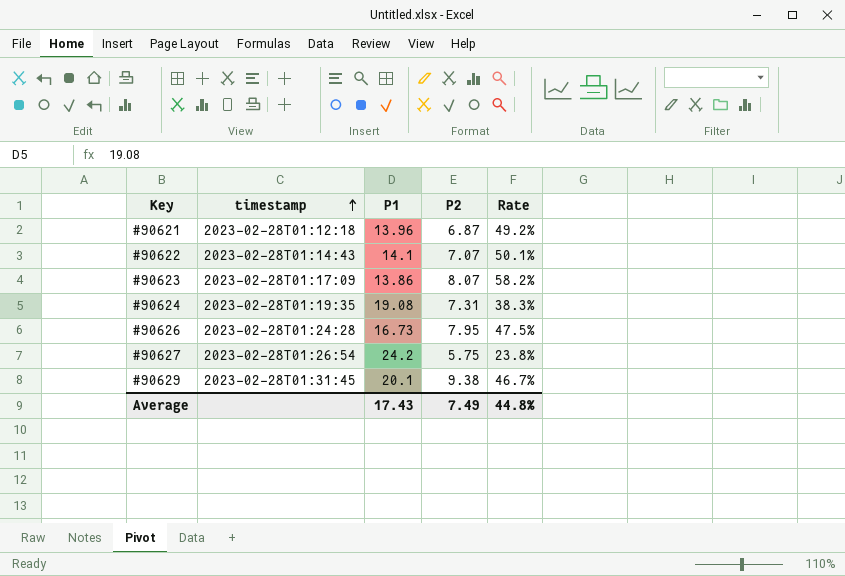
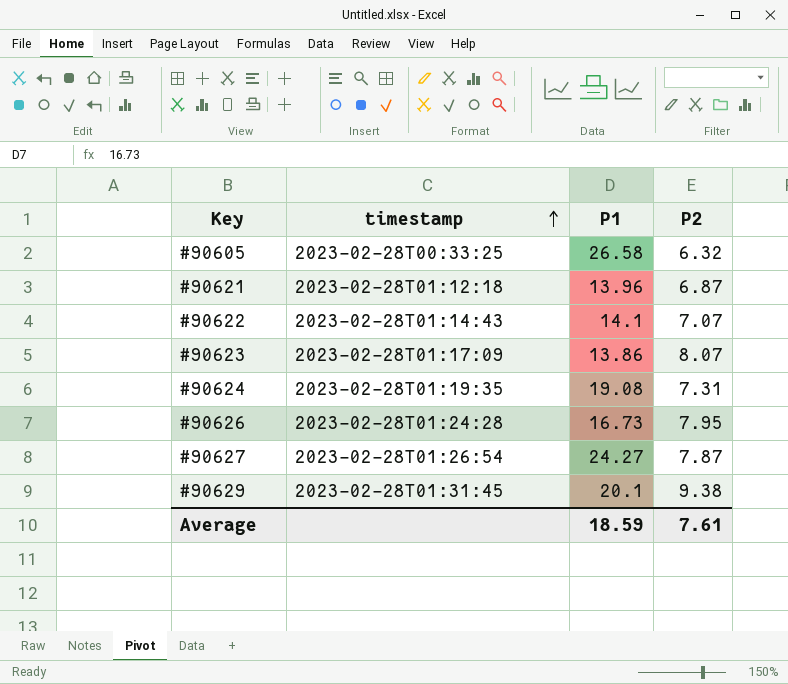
column Rate | formula: [P2] / [P1] -> none
row #90605: none -> 2023-02-28T00:33:25 | 26.58 | 6.32
#90627 | P1: 24.2 -> 24.27
#90627 | P2: 5.75 -> 7.87
Average | P1: 17.43 -> 18.59
Average | P2: 7.49 -> 7.61

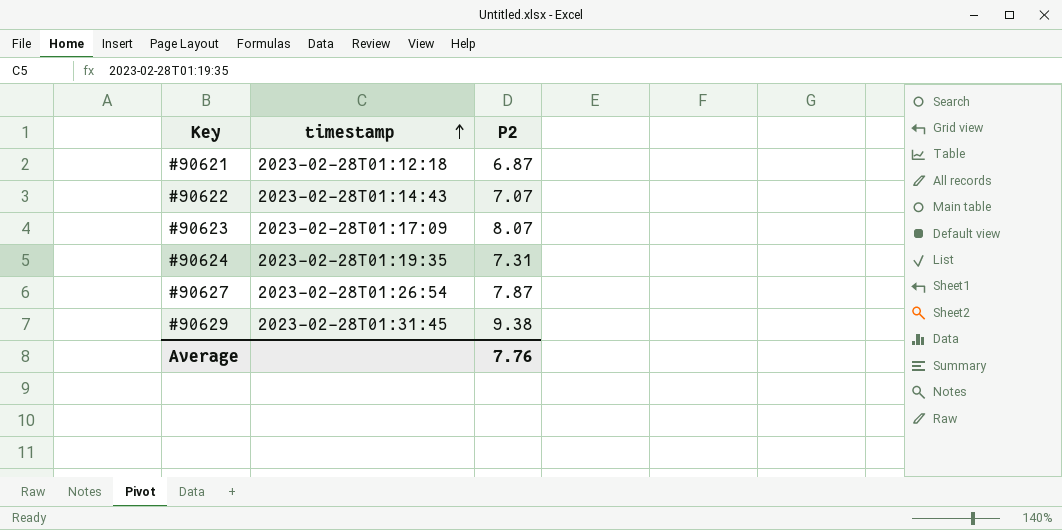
column P1 | position: 3 -> none
row #90605: 2023-02-28T00:33:25 | 26.58 | 6.32 -> none
row #90626: 2023-02-28T01:24:28 | 16.73 | 7.95 -> none
Average | P2: 7.61 -> 7.76

